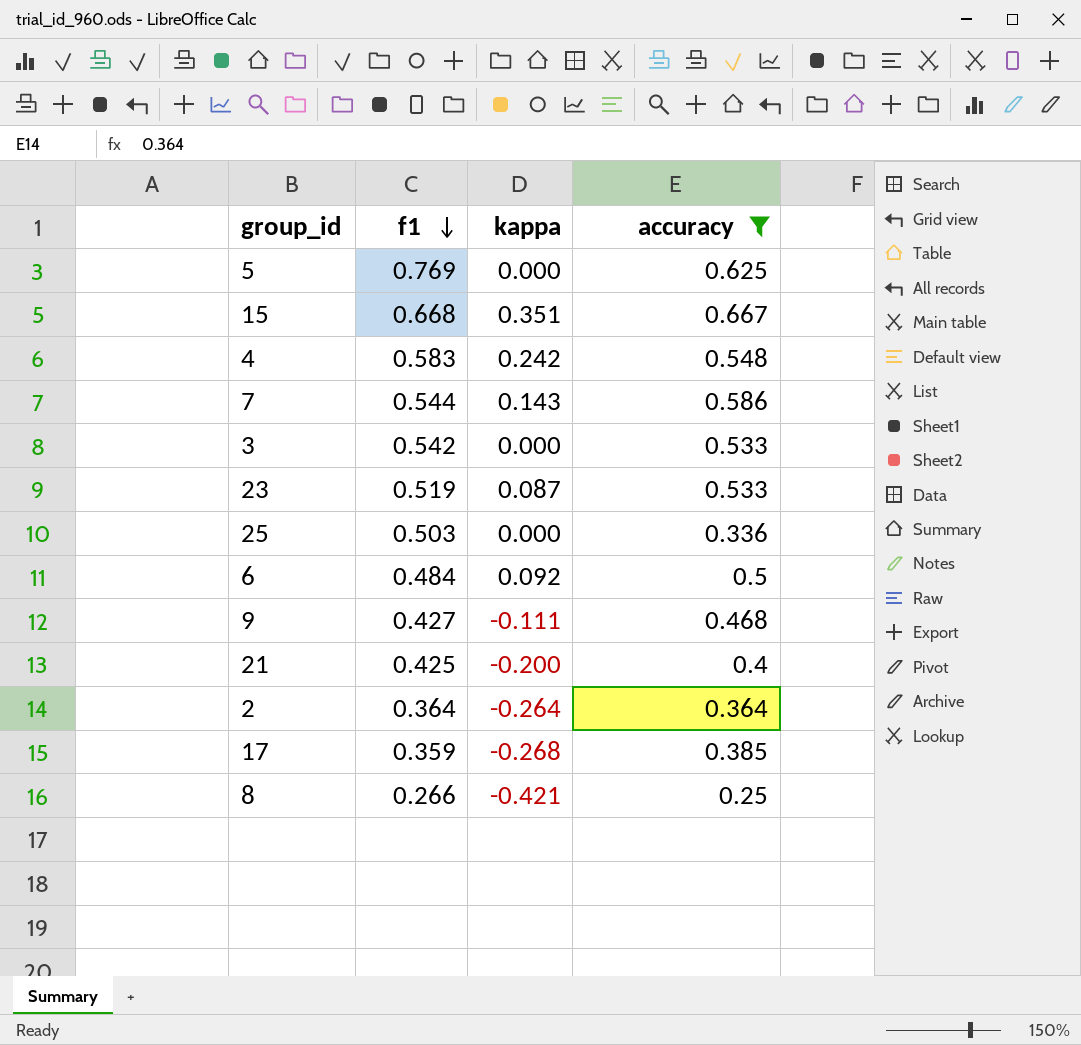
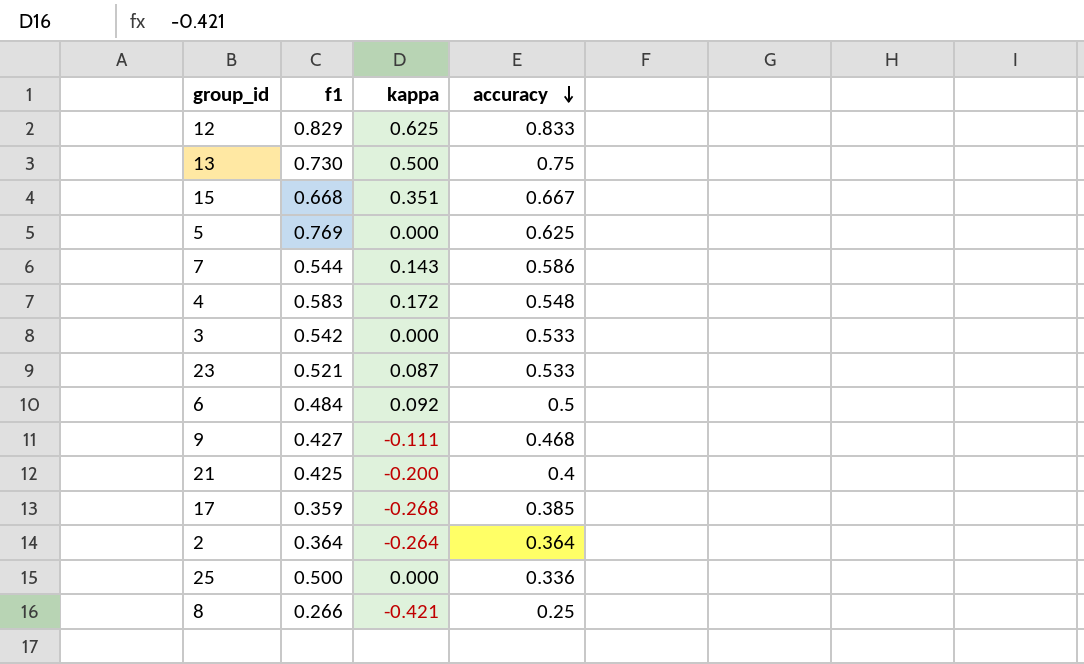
filter: accuracy <= 0.667 -> none
row order: f1 descending -> accuracy descending
4 | kappa: 0.242 -> 0.172
23 | f1: 0.519 -> 0.521
25 | f1: 0.503 -> 0.500

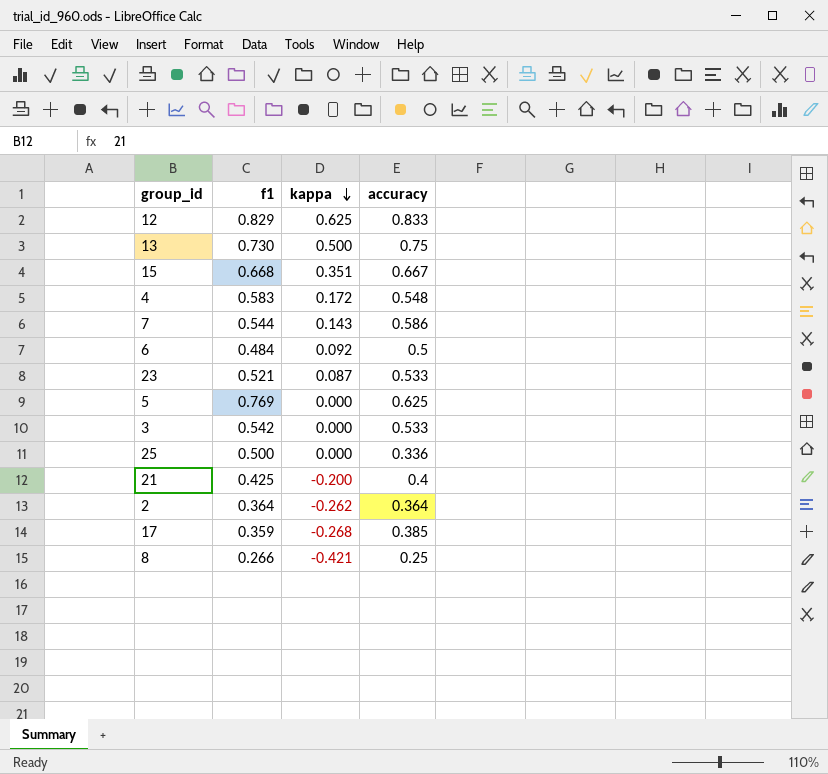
row order: accuracy descending -> kappa descending
row 9: 0.427 | -0.111 | 0.468 -> none
2 | kappa: -0.264 -> -0.262

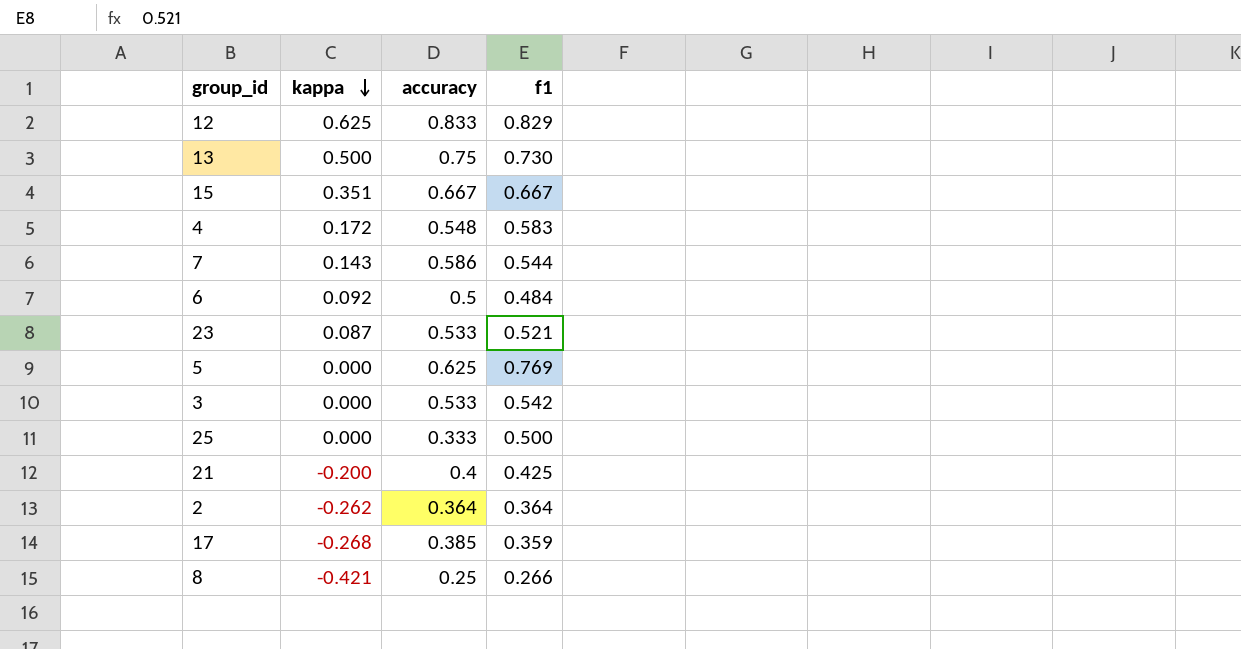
column f1 | position: 2 -> 4
15 | f1: 0.668 -> 0.667
25 | accuracy: 0.336 -> 0.333

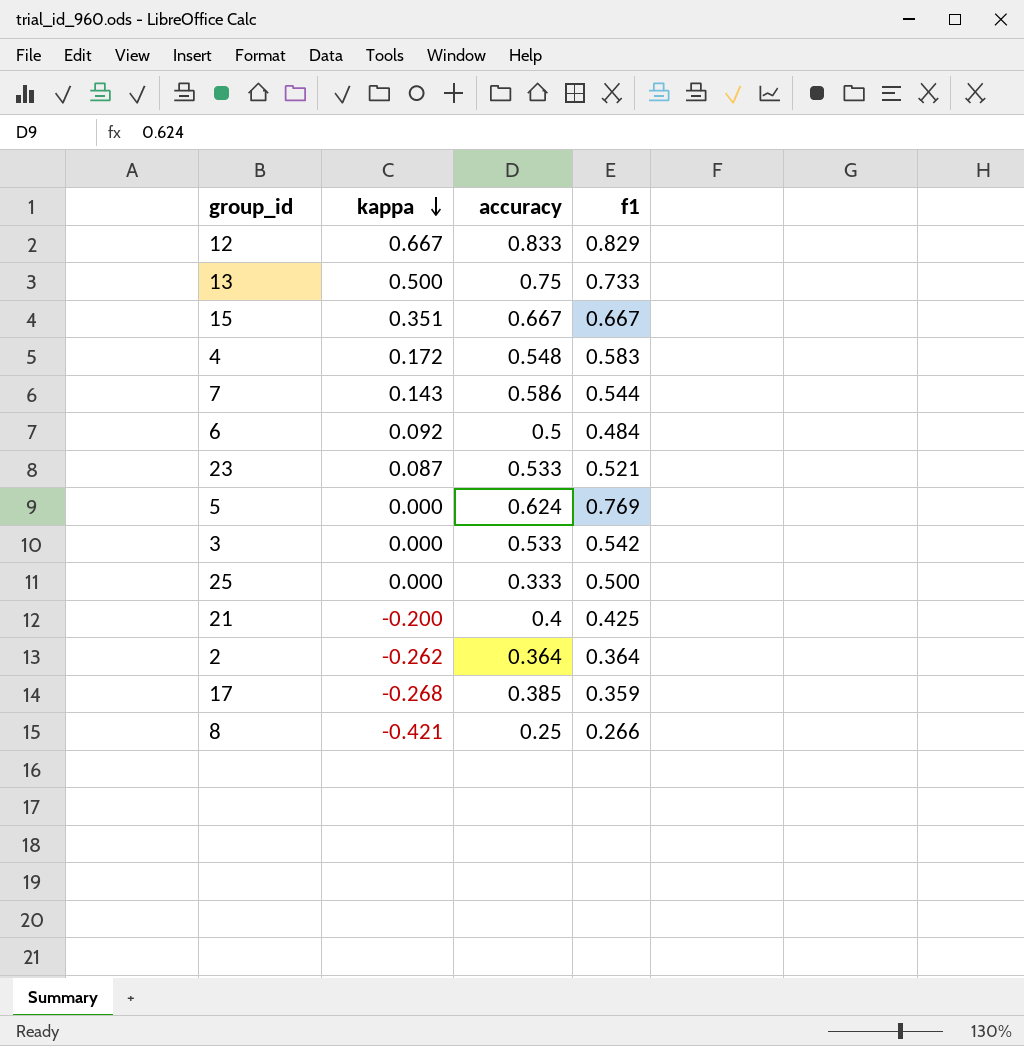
12 | kappa: 0.625 -> 0.667
13 | f1: 0.730 -> 0.733
5 | accuracy: 0.625 -> 0.624

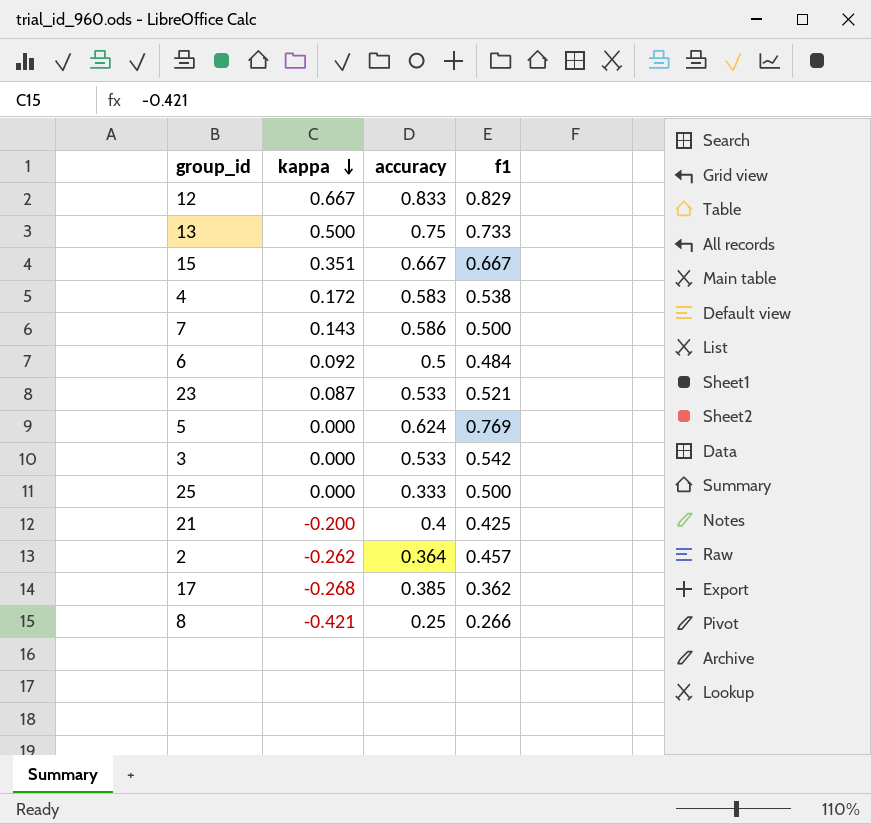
4 | accuracy: 0.548 -> 0.583
4 | f1: 0.583 -> 0.538
7 | f1: 0.544 -> 0.500
2 | f1: 0.364 -> 0.457
17 | f1: 0.359 -> 0.362

